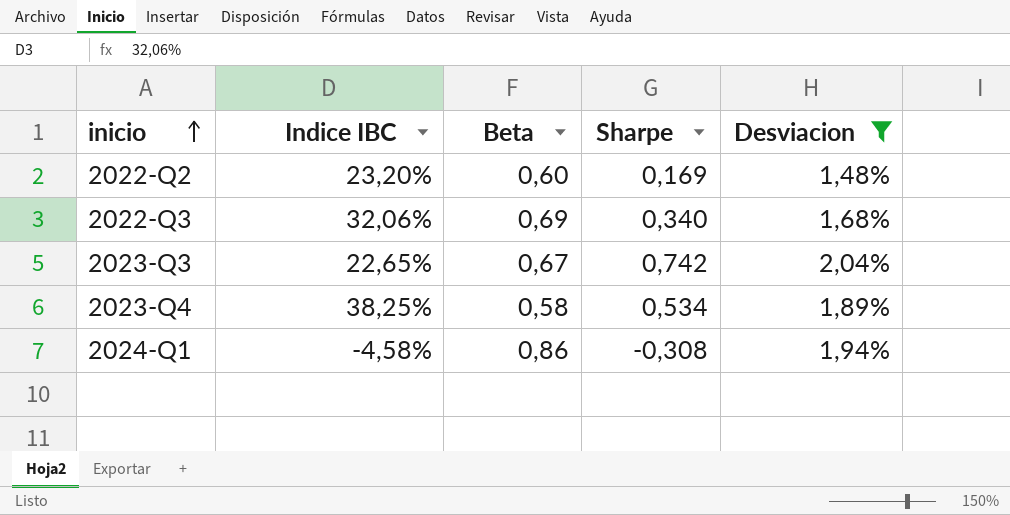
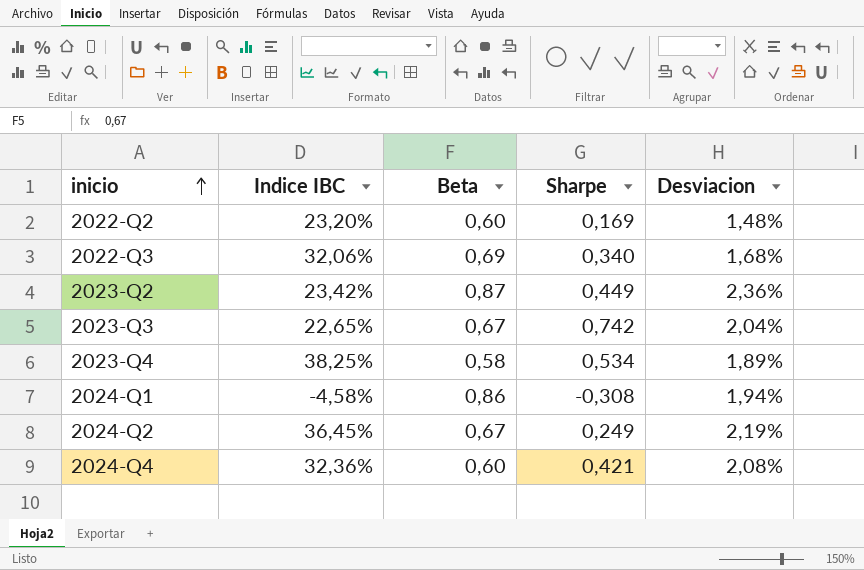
filter: Desviacion <= 2,04% -> none

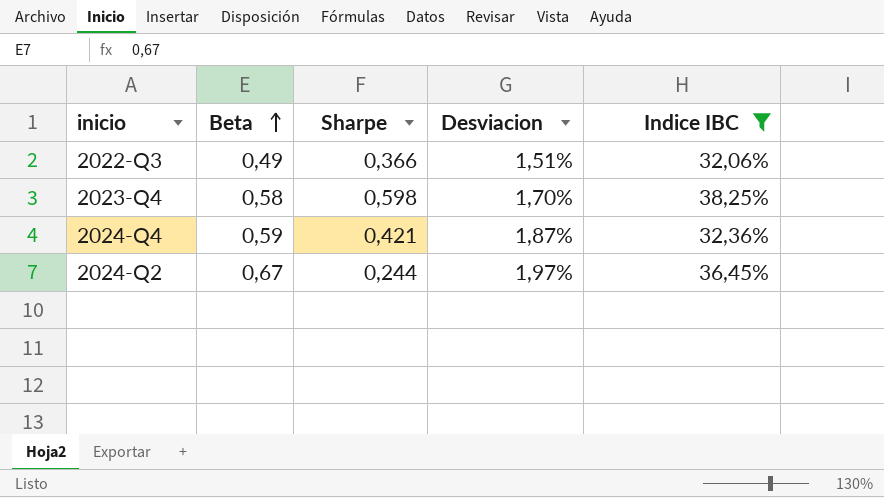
filter: none -> Indice IBC >= 32,06%
row order: inicio ascending -> Beta ascending
column Indice IBC | position: 2 -> 5
2022-Q3 | Beta: 0,69 -> 0,49
2022-Q3 | Sharpe: 0,340 -> 0,366
2022-Q3 | Desviacion: 1,68% -> 1,51%
2023-Q4 | Sharpe: 0,534 -> 0,598
2023-Q4 | Desviacion: 1,89% -> 1,70%
2024-Q4 | Beta: 0,60 -> 0,59
2024-Q4 | Desviacion: 2,08% -> 1,87%
2024-Q2 | Sharpe: 0,249 -> 0,244
2024-Q2 | Desviacion: 2,19% -> 1,97%

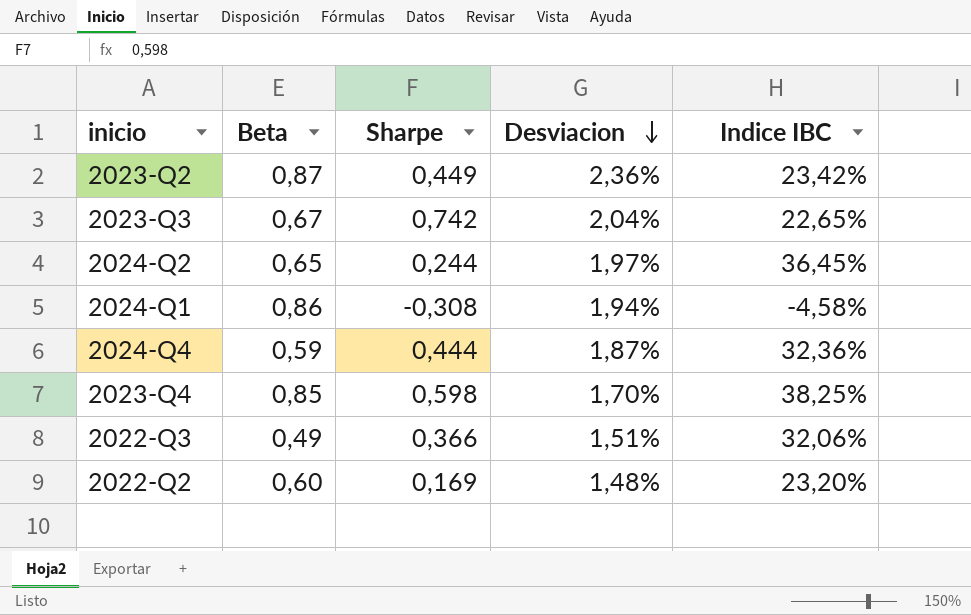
filter: Indice IBC >= 32,06% -> none
row order: Beta ascending -> Desviacion descending
2024-Q2 | Beta: 0,67 -> 0,65
2024-Q4 | Sharpe: 0,421 -> 0,444
2023-Q4 | Beta: 0,58 -> 0,85

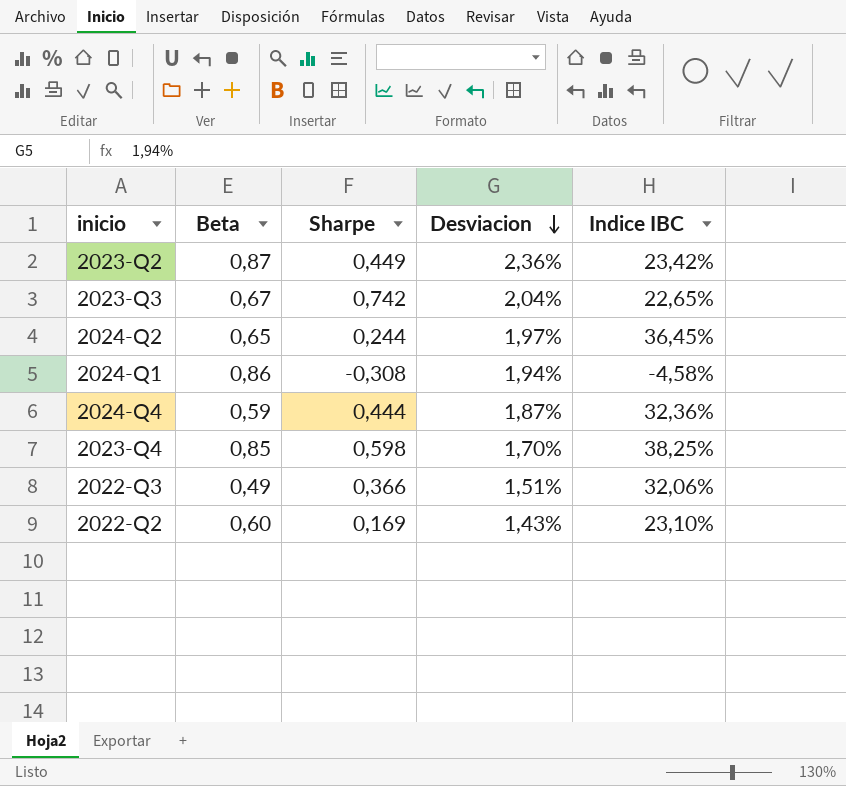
2022-Q2 | Desviacion: 1,48% -> 1,43%
2022-Q2 | Indice IBC: 23,20% -> 23,10%

